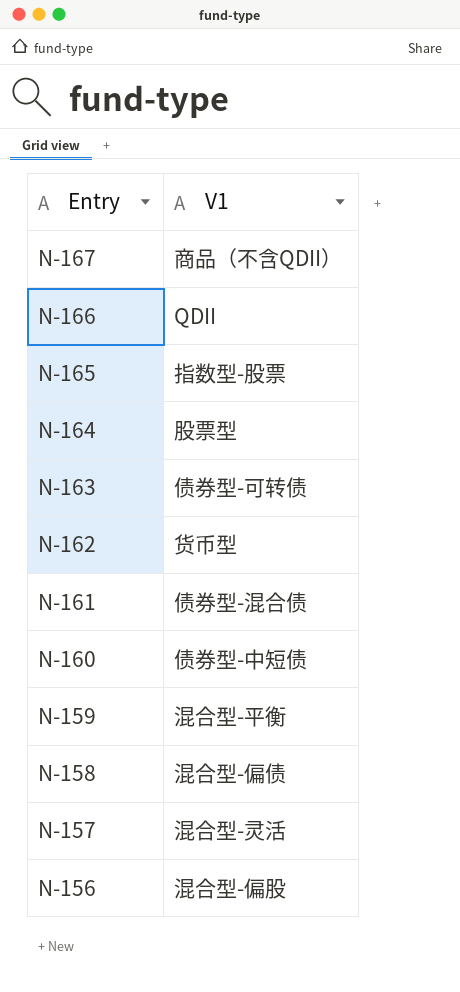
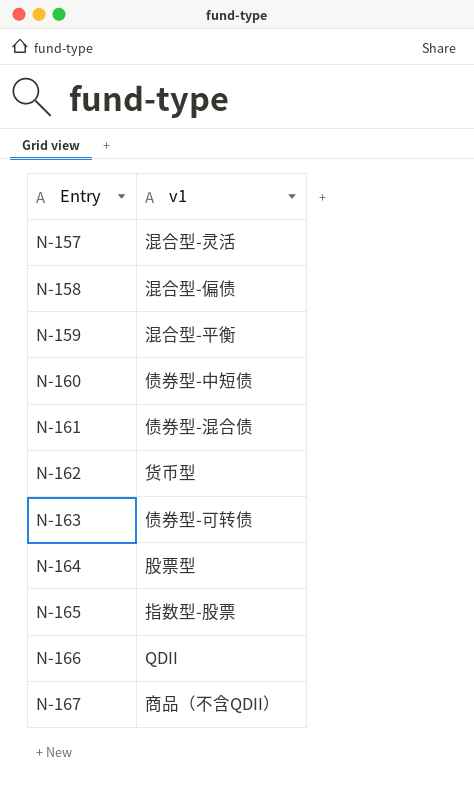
row order: Entry descending -> Entry ascending
column name: V1 -> v1
row N-156: 混合型-偏股 -> none

